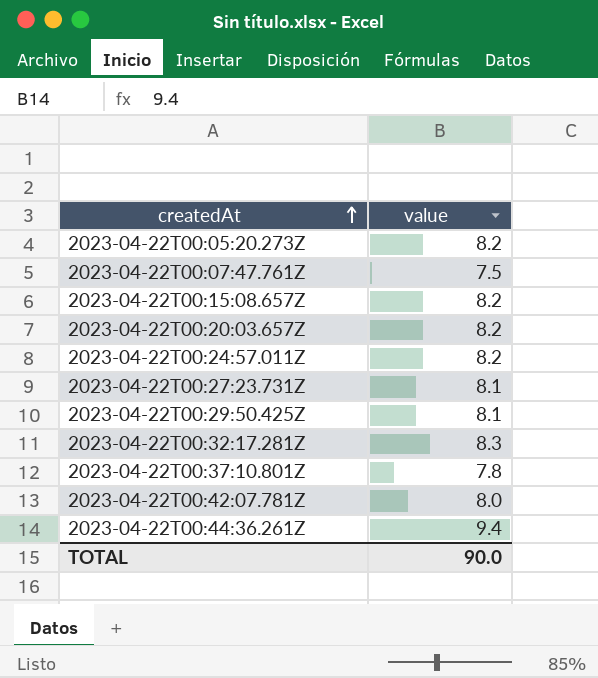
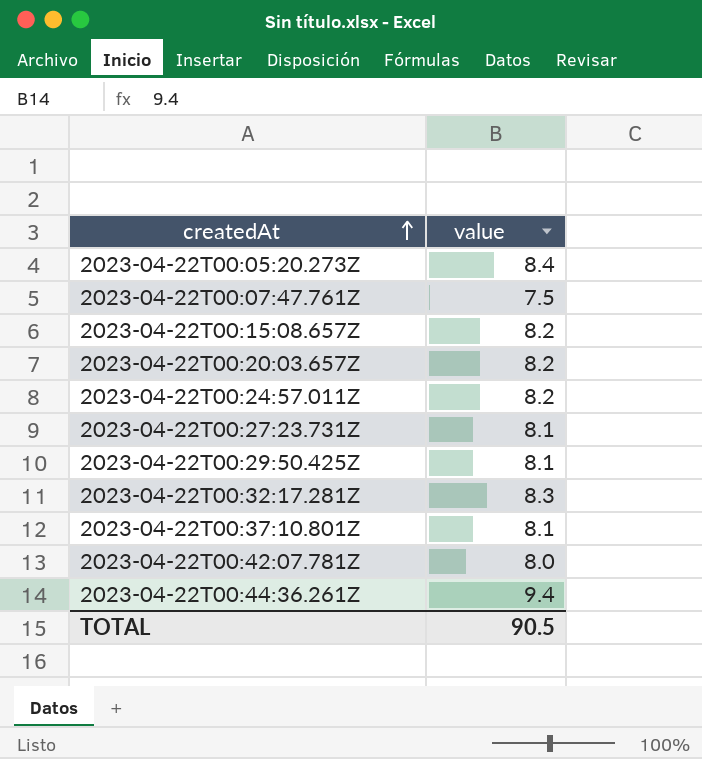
2023-04-22T00:05:20.273Z | value: 8.2 -> 8.4
2023-04-22T00:37:10.801Z | value: 7.8 -> 8.1
TOTAL | value: 90.0 -> 90.5

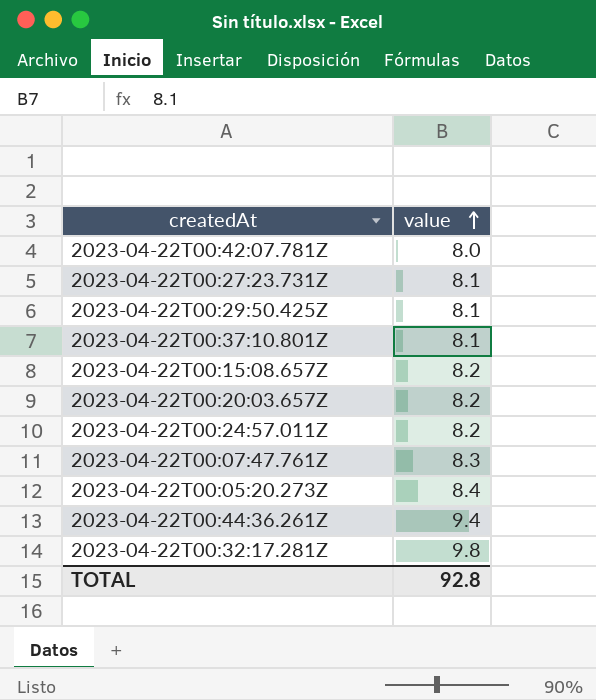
row order: createdAt ascending -> value ascending
2023-04-22T00:07:47.761Z | value: 7.5 -> 8.3
2023-04-22T00:32:17.281Z | value: 8.3 -> 9.8
TOTAL | value: 90.5 -> 92.8

